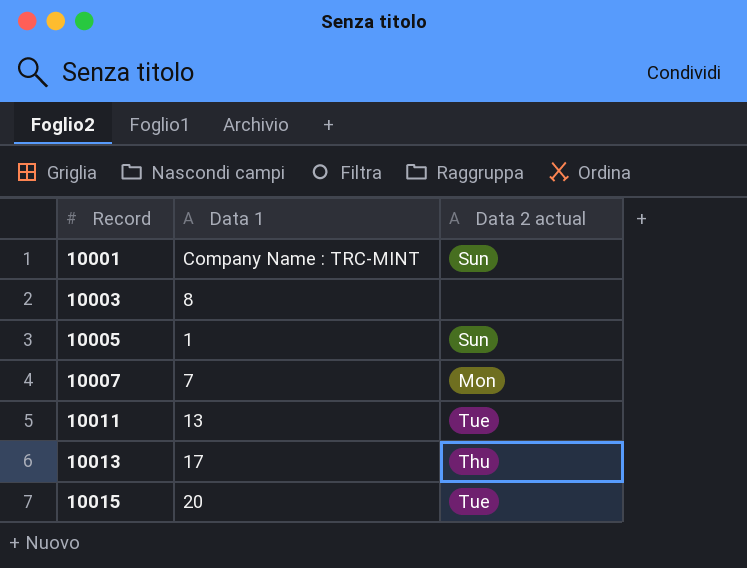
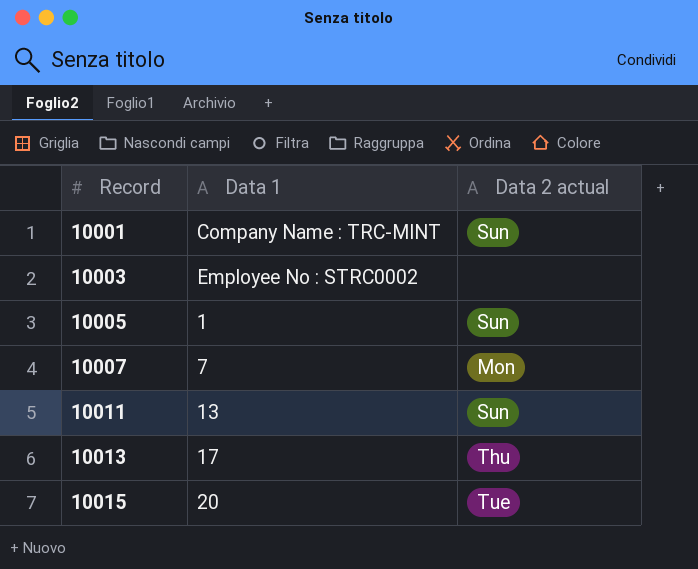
10003 | Data 1: 8 -> Employee No : STRC0002
10011 | Data 2 actual: Tue -> Sun

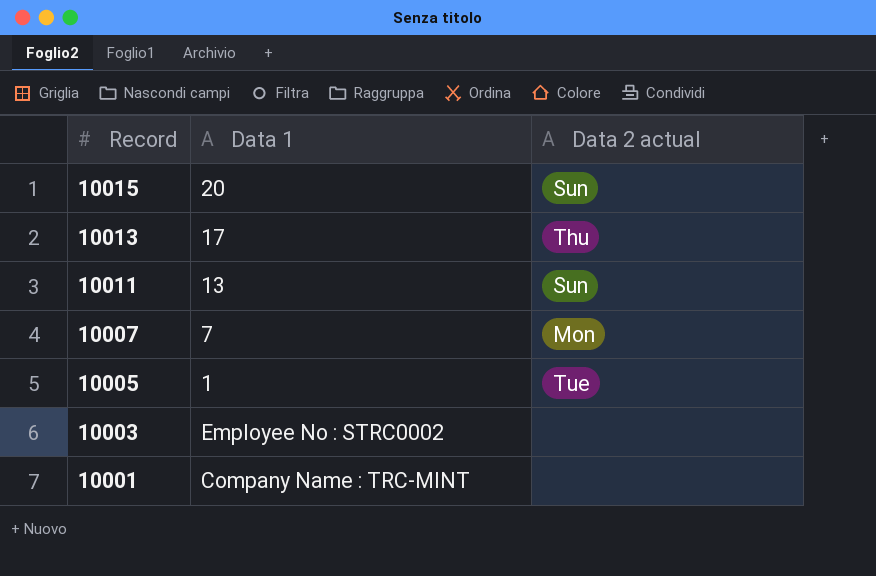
row order: Record ascending -> Record descending
10015 | Data 2 actual: Tue -> Sun
10005 | Data 2 actual: Sun -> Tue
10001 | Data 2 actual: Sun -> none

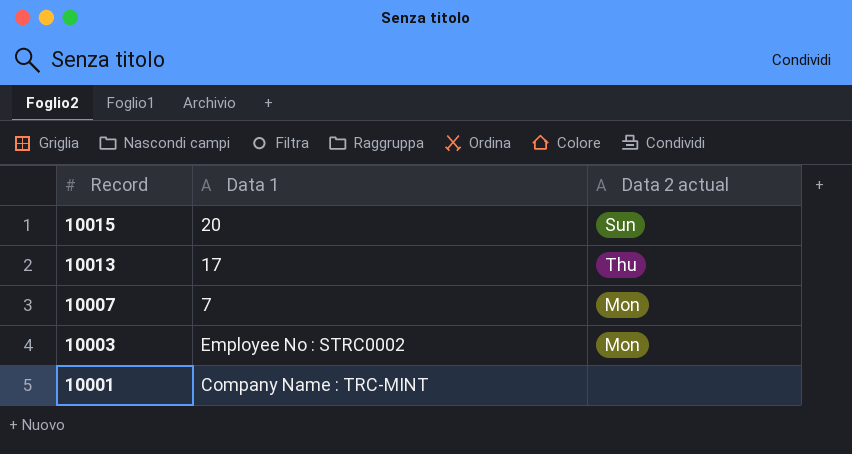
row 10011: 13 | Sun -> none
row 10005: 1 | Tue -> none
10003 | Data 2 actual: none -> Mon

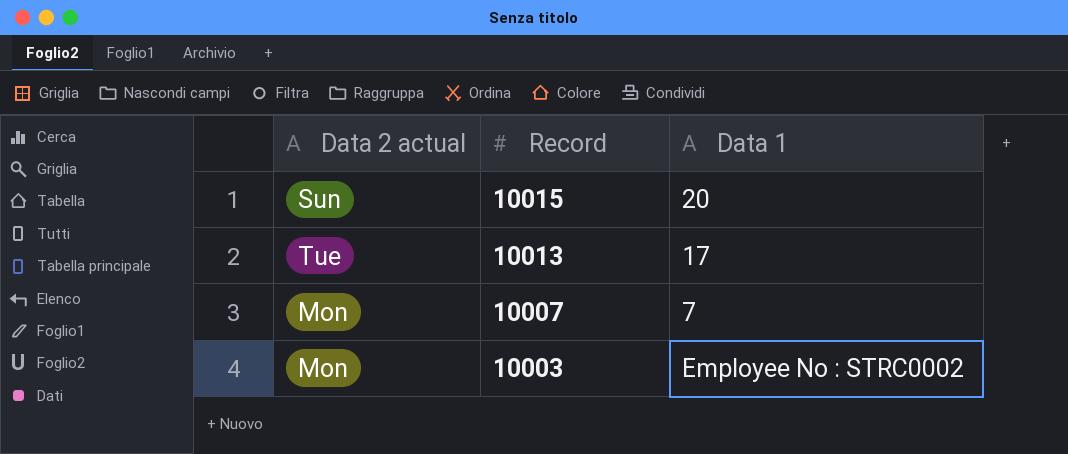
column Data 2 actual | position: 3 -> 1
row 10001: Company Name : TRC-MINT | none -> none
10013 | Data 2 actual: Thu -> Tue

